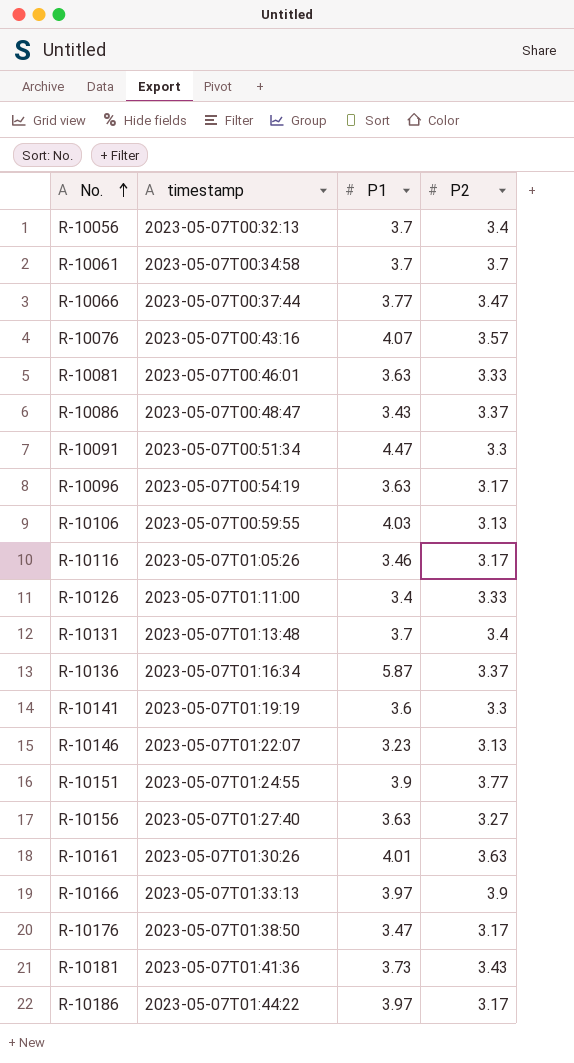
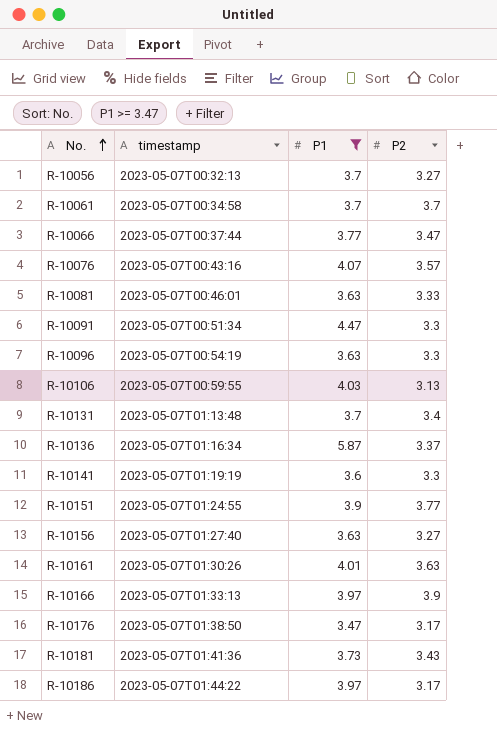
filter: none -> P1 >= 3.47
R-10056 | P2: 3.4 -> 3.27
R-10096 | P2: 3.17 -> 3.3

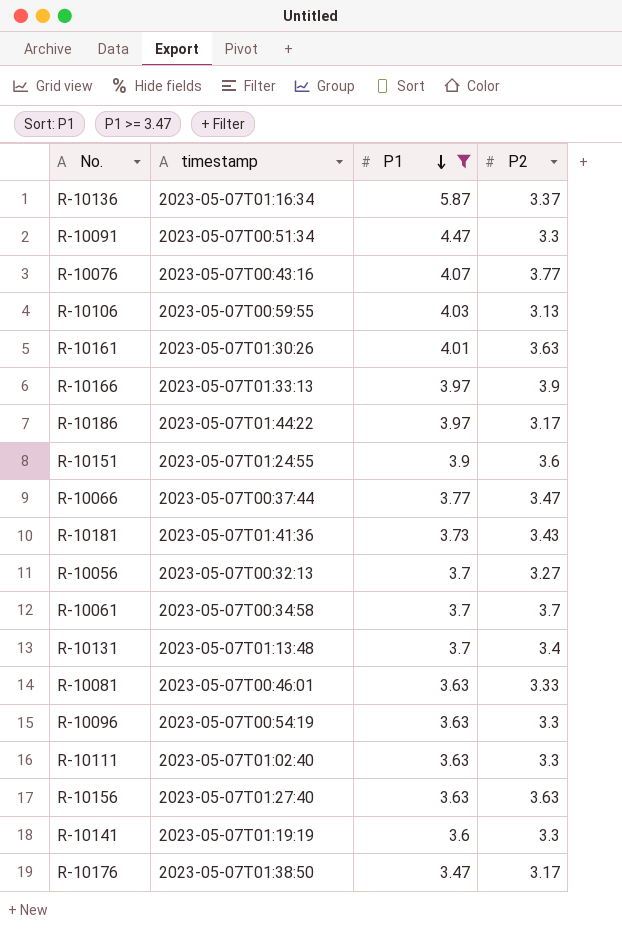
row order: No. ascending -> P1 descending
R-10076 | P2: 3.57 -> 3.77
R-10151 | P2: 3.77 -> 3.6
row R-10111: none -> 2023-05-07T01:02:40 | 3.63 | 3.3
R-10156 | P2: 3.27 -> 3.63

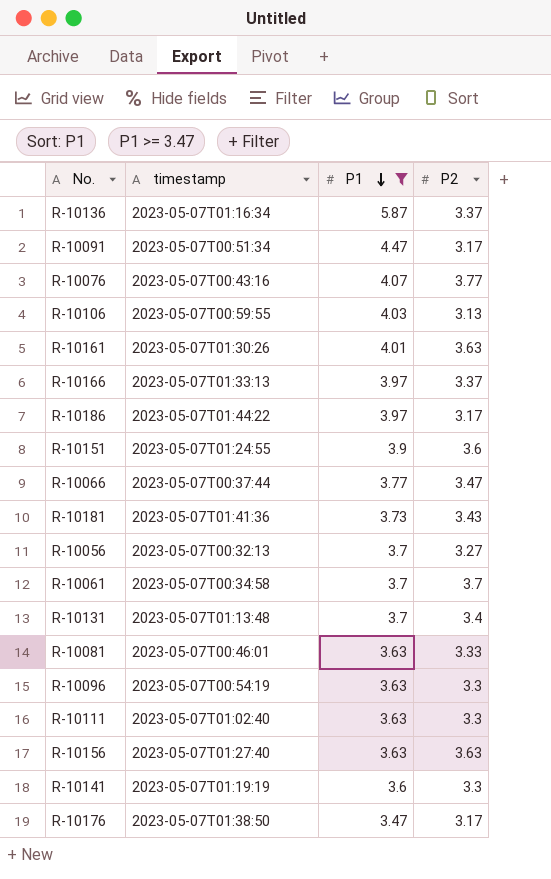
R-10091 | P2: 3.3 -> 3.17
R-10166 | P2: 3.9 -> 3.37

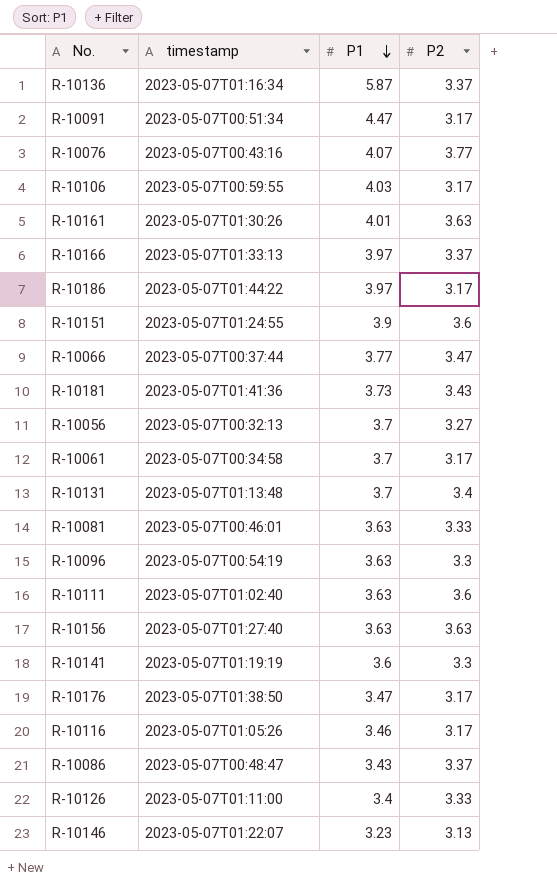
filter: P1 >= 3.47 -> none
R-10106 | P2: 3.13 -> 3.17
R-10061 | P2: 3.7 -> 3.17
R-10111 | P2: 3.3 -> 3.6

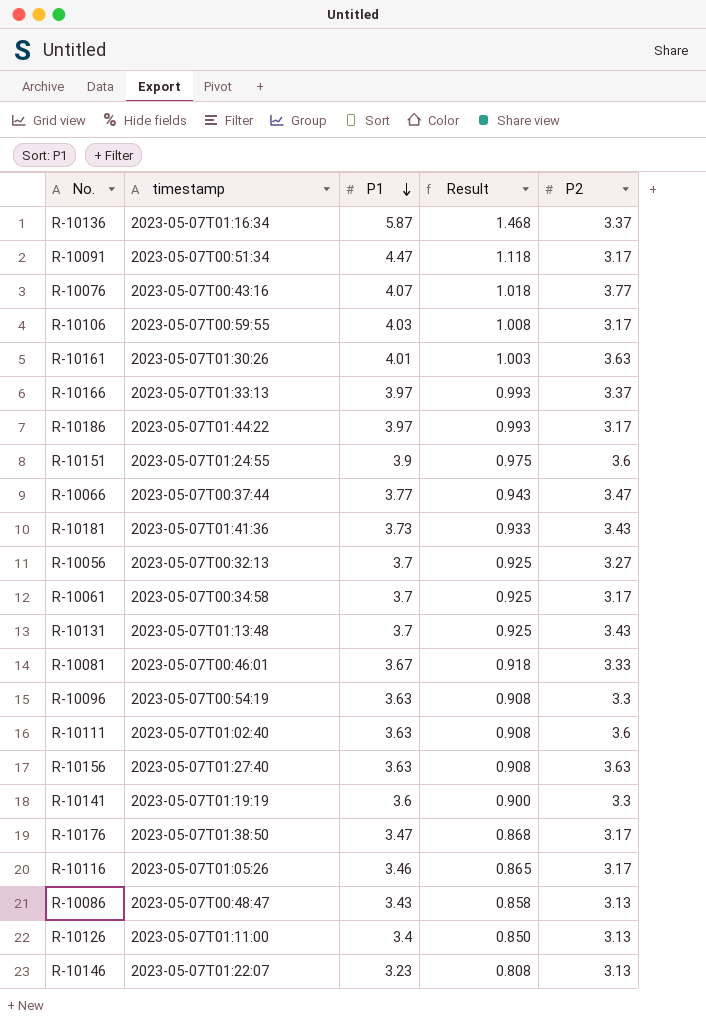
column Result | formula: none -> [P1] * 0.25
R-10131 | P2: 3.4 -> 3.43
R-10081 | P1: 3.63 -> 3.67
R-10086 | P2: 3.37 -> 3.13
R-10126 | P2: 3.33 -> 3.13

